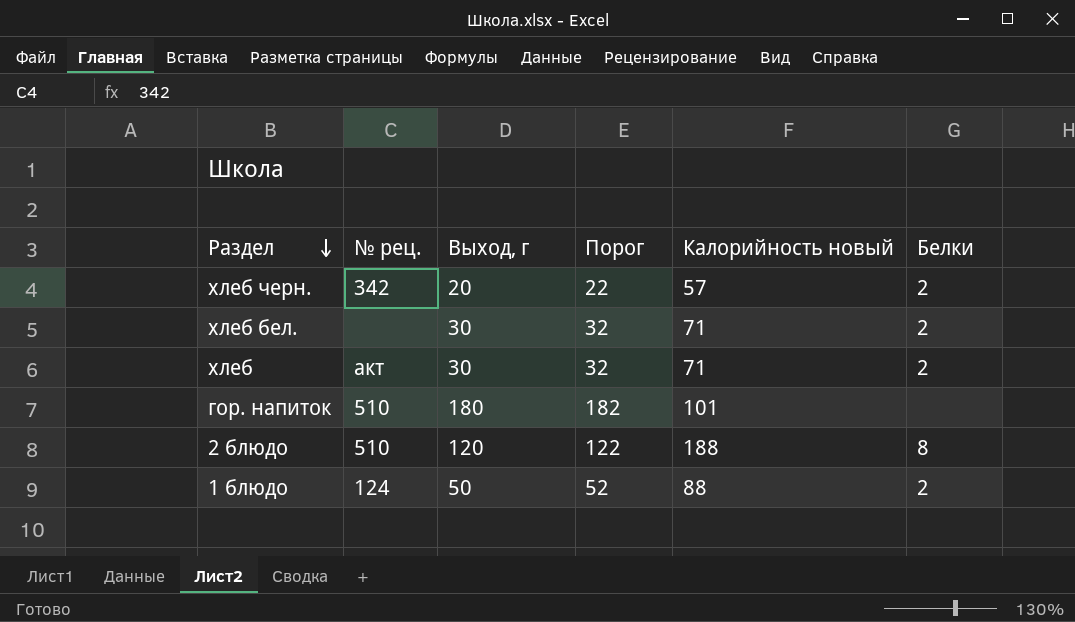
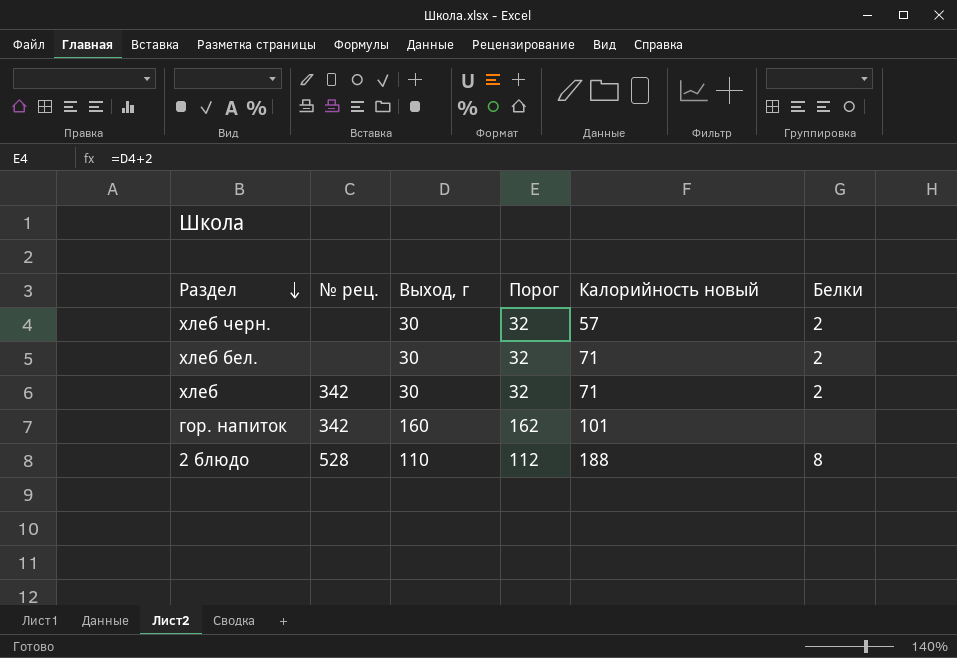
row 1 блюдо: 124 | 50 | 52 | 88 | 2 -> none
хлеб черн. | № рец.: 342 -> none
хлеб черн. | Выход, г: 20 -> 30
хлеб черн. | Порог: 22 -> 32
хлеб | № рец.: акт -> 342
гор. напиток | № рец.: 510 -> 342
гор. напиток | Выход, г: 180 -> 160
гор. напиток | Порог: 182 -> 162
2 блюдо | № рец.: 510 -> 528
2 блюдо | Выход, г: 120 -> 110
2 блюдо | Порог: 122 -> 112

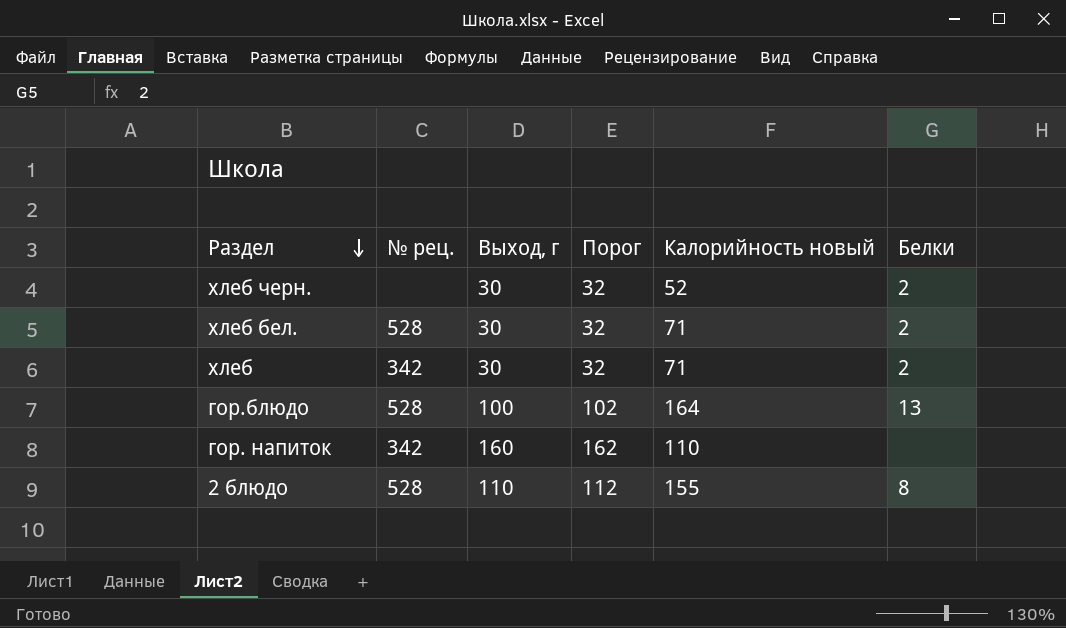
хлеб черн. | Калорийность новый: 57 -> 52
хлеб бел. | № рец.: none -> 528
row гор.блюдо: none -> 528 | 100 | 102 | 164 | 13
гор. напиток | Калорийность новый: 101 -> 110
2 блюдо | Калорийность новый: 188 -> 155

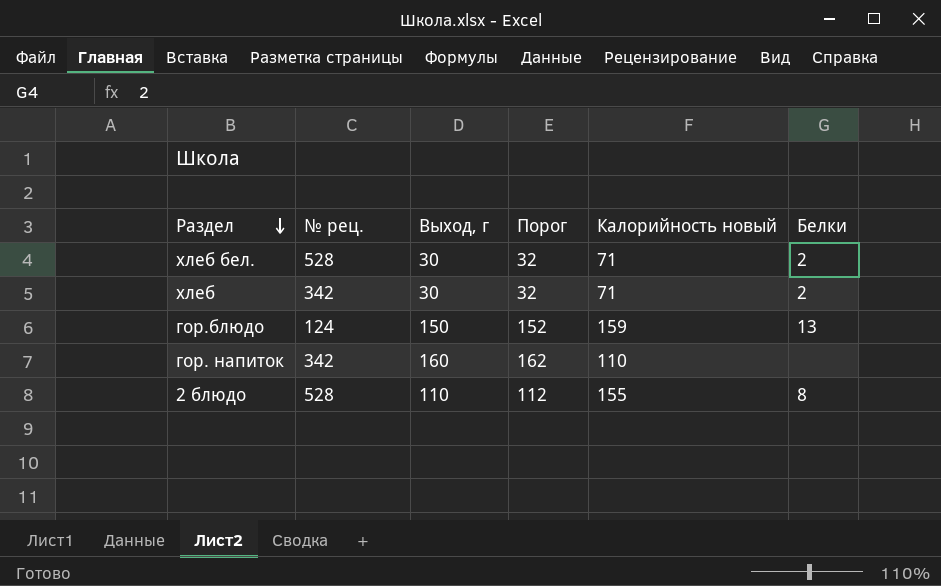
row хлеб черн.: none | 30 | 32 | 52 | 2 -> none
гор.блюдо | № рец.: 528 -> 124
гор.блюдо | Выход, г: 100 -> 150
гор.блюдо | Порог: 102 -> 152
гор.блюдо | Калорийность новый: 164 -> 159

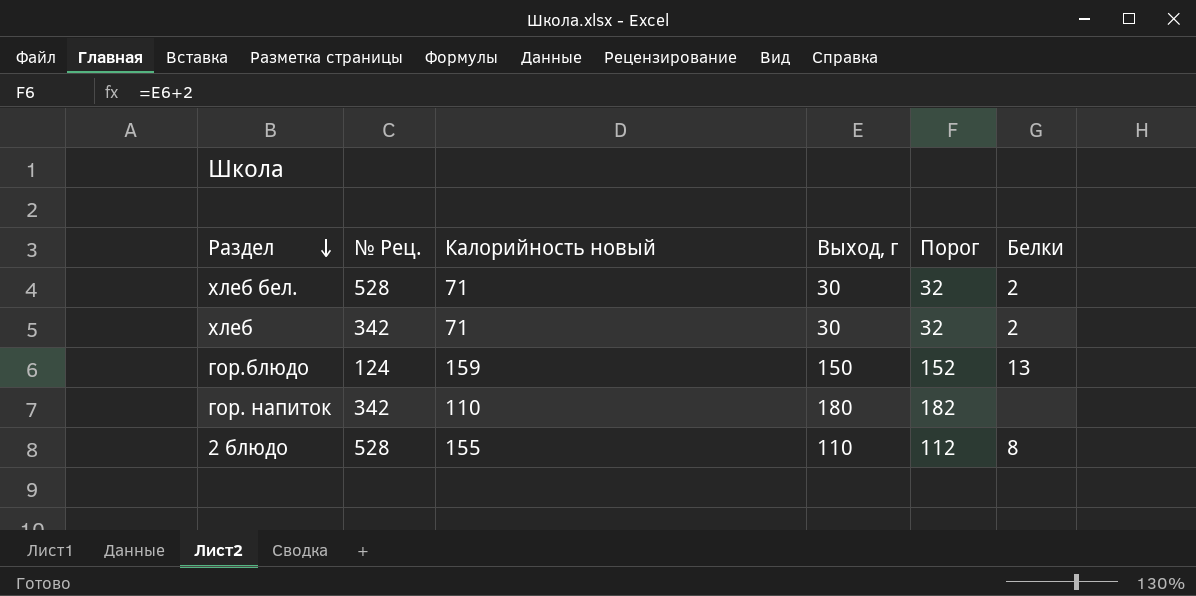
column name: № рец. -> № Рец.
column Калорийность новый | position: 5 -> 3
гор. напиток | Выход, г: 160 -> 180
гор. напиток | Порог: 162 -> 182

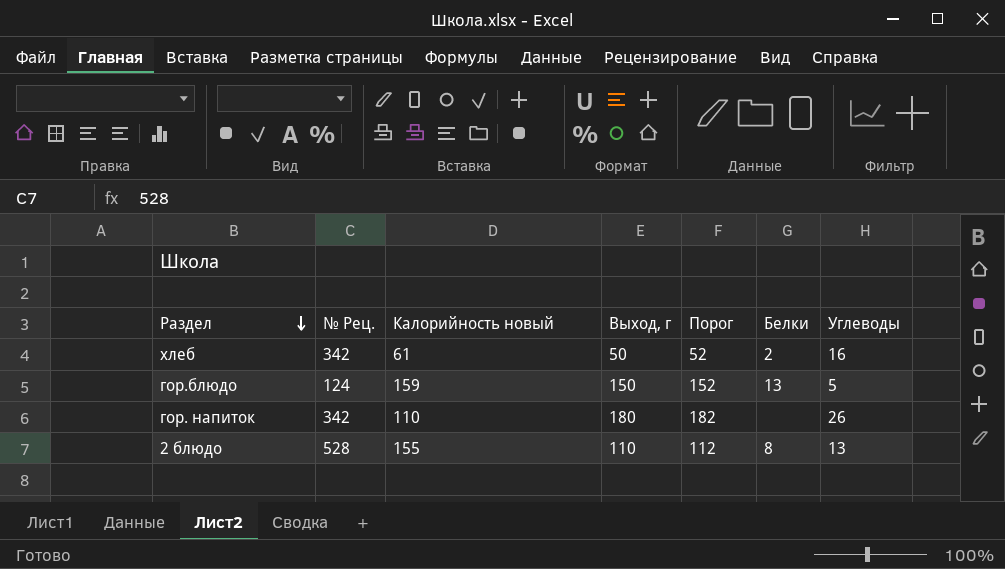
column Углеводы | position: none -> 7
row хлеб бел.: 528 | 71 | 30 | 32 | 2 -> none
хлеб | Калорийность новый: 71 -> 61
хлеб | Выход, г: 30 -> 50
хлеб | Порог: 32 -> 52

